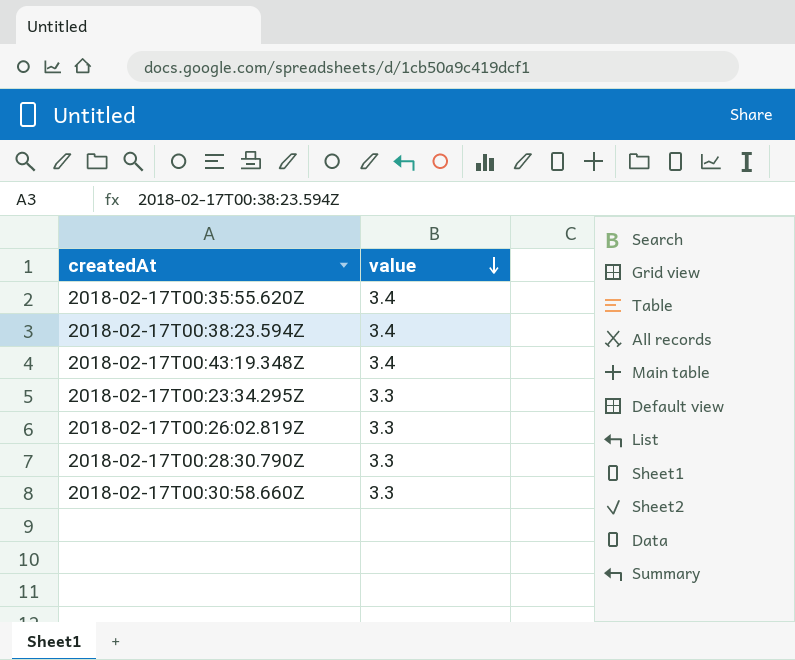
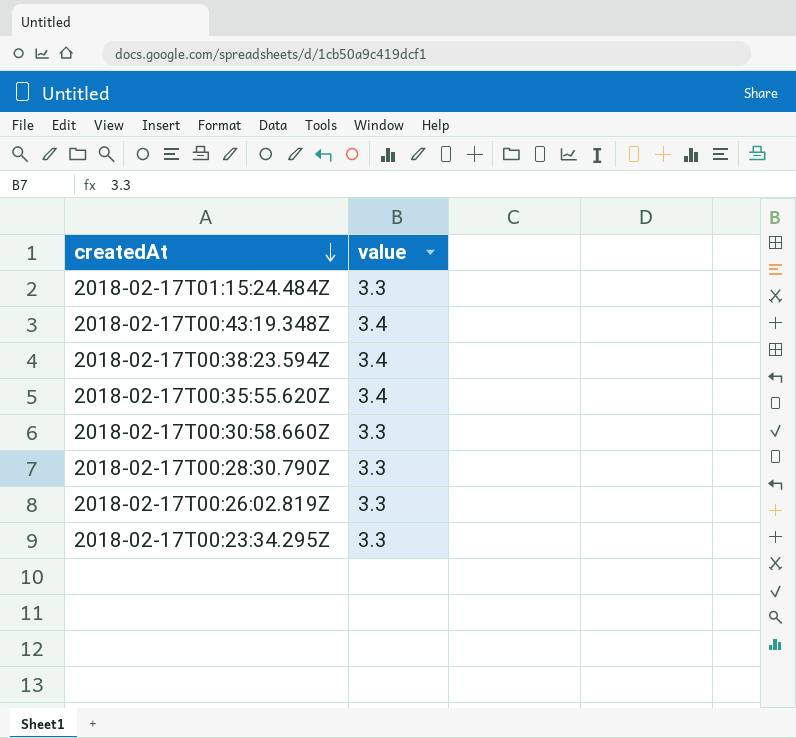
row order: value descending -> createdAt descending
row 2018-02-17T01:15:24.484Z: none -> 3.3

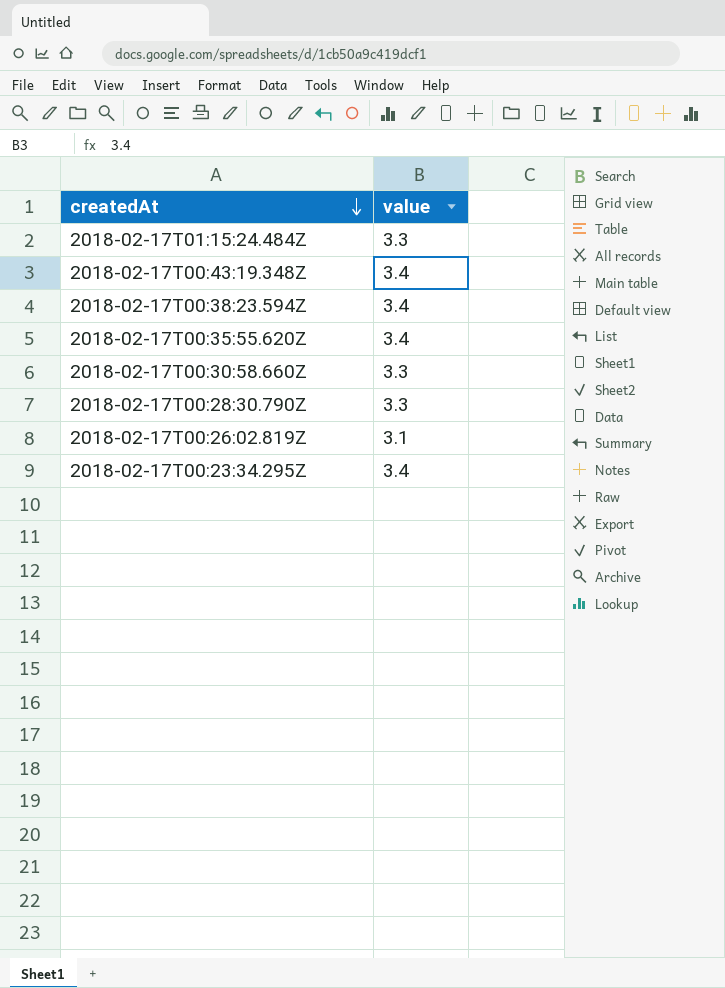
2018-02-17T00:26:02.819Z | value: 3.3 -> 3.1
2018-02-17T00:23:34.295Z | value: 3.3 -> 3.4

